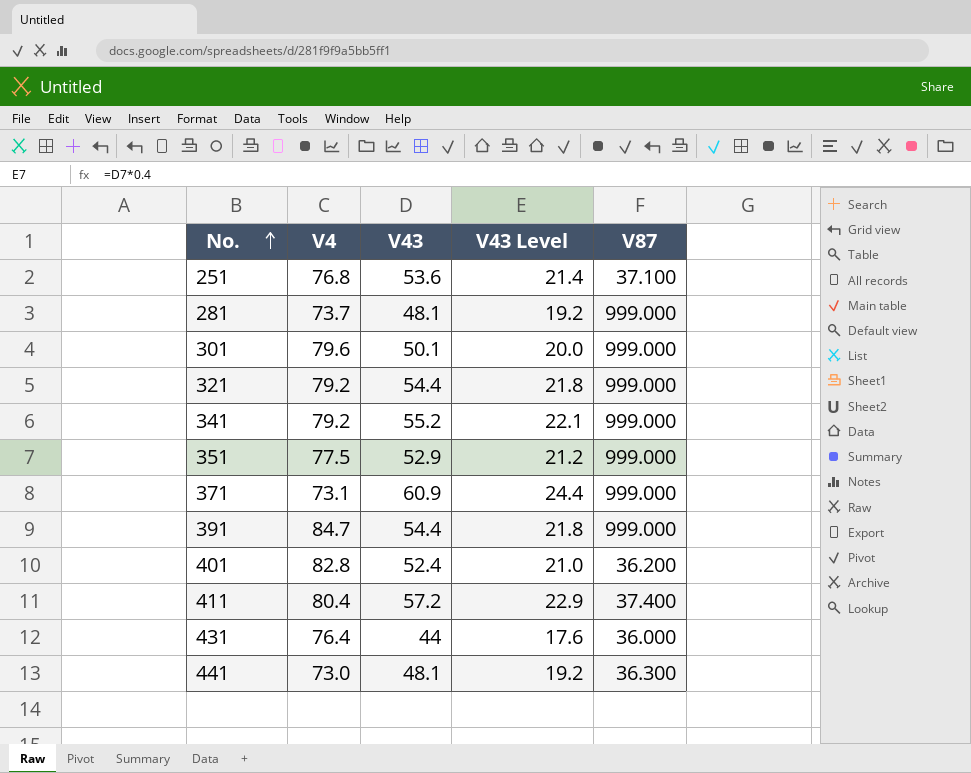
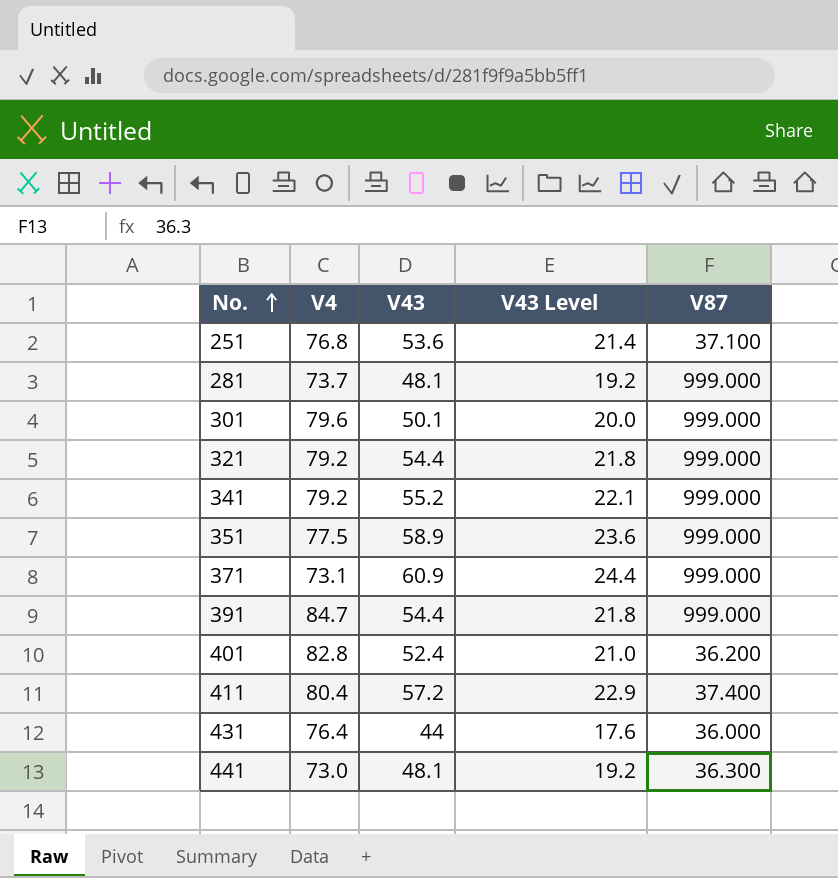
351 | V43: 52.9 -> 58.9
351 | V43 Level: 21.2 -> 23.6

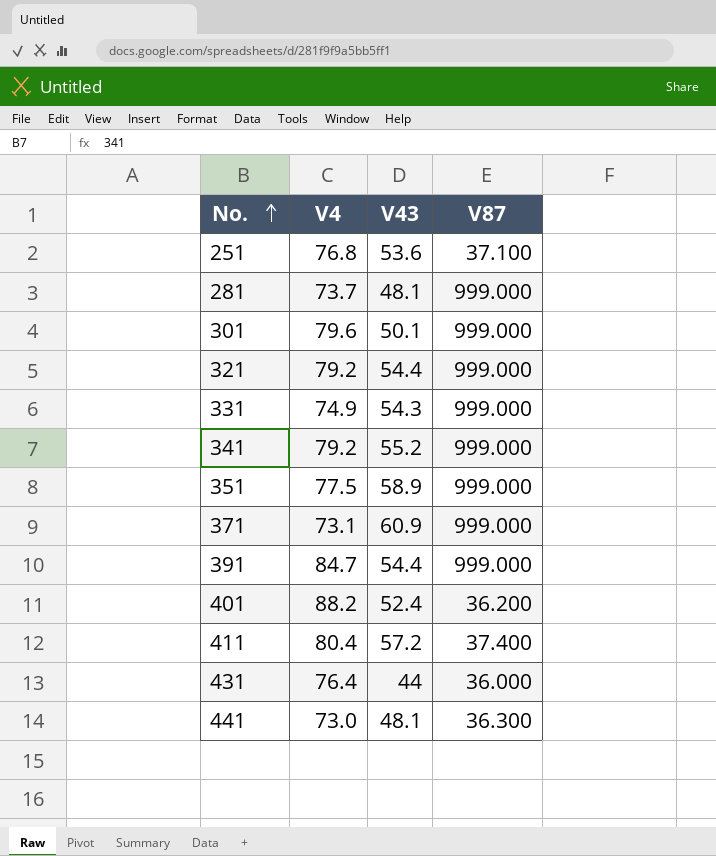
column V43 Level | formula: [V43] * 0.4 -> none
row 331: none -> 74.9 | 54.3 | 999.000
401 | V4: 82.8 -> 88.2

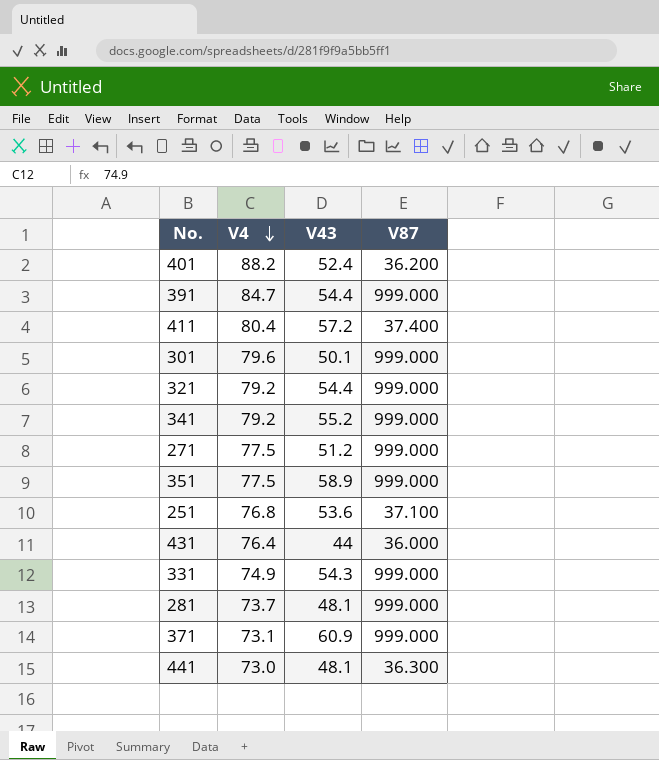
row order: No. ascending -> V4 descending
row 271: none -> 77.5 | 51.2 | 999.000

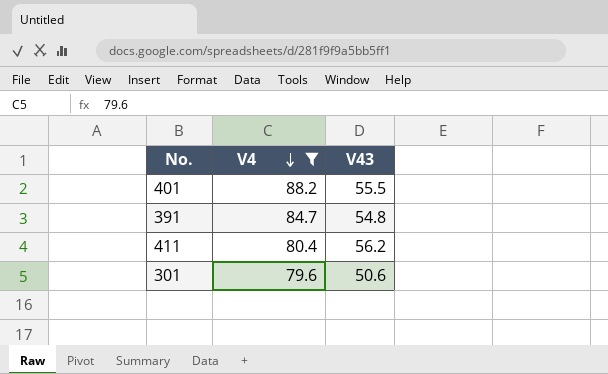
filter: none -> V4 >= 79.6
column V87 | position: 4 -> none
401 | V43: 52.4 -> 55.5
391 | V43: 54.4 -> 54.8
411 | V43: 57.2 -> 56.2
301 | V43: 50.1 -> 50.6

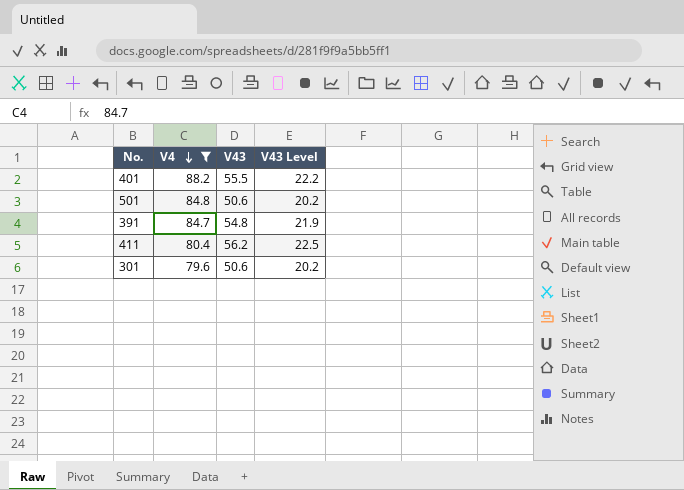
column V43 Level | formula: none -> [V43] * 0.4
row 501: none -> 84.8 | 50.6 | 20.2

